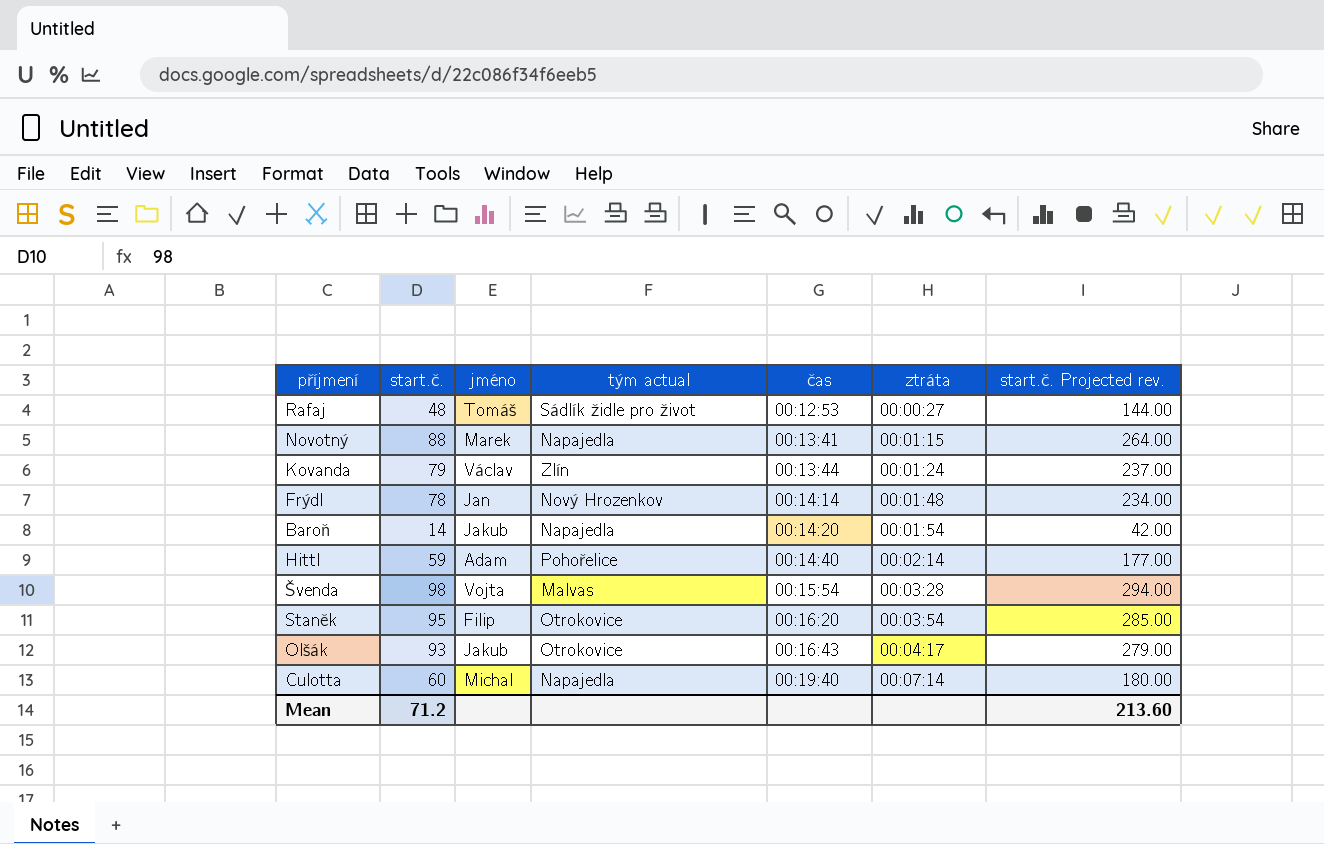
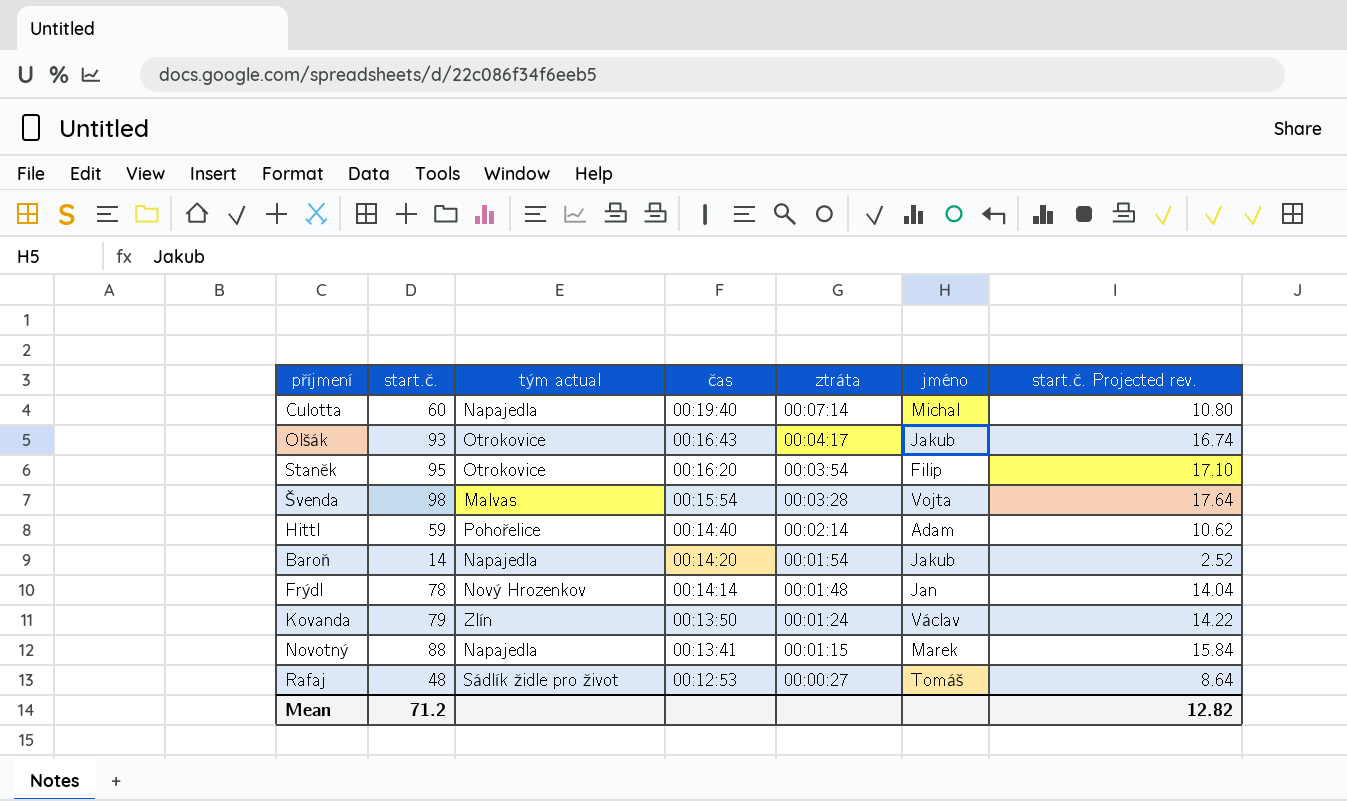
row order: čas ascending -> čas descending
column jméno | position: 3 -> 6
column start.č. Projected rev. | formula: [start.č.] * 3 -> [start.č.] * 0.18
Kovanda | čas: 00:13:44 -> 00:13:50
Mean | start.č. Projected rev.: 213.60 -> 12.82

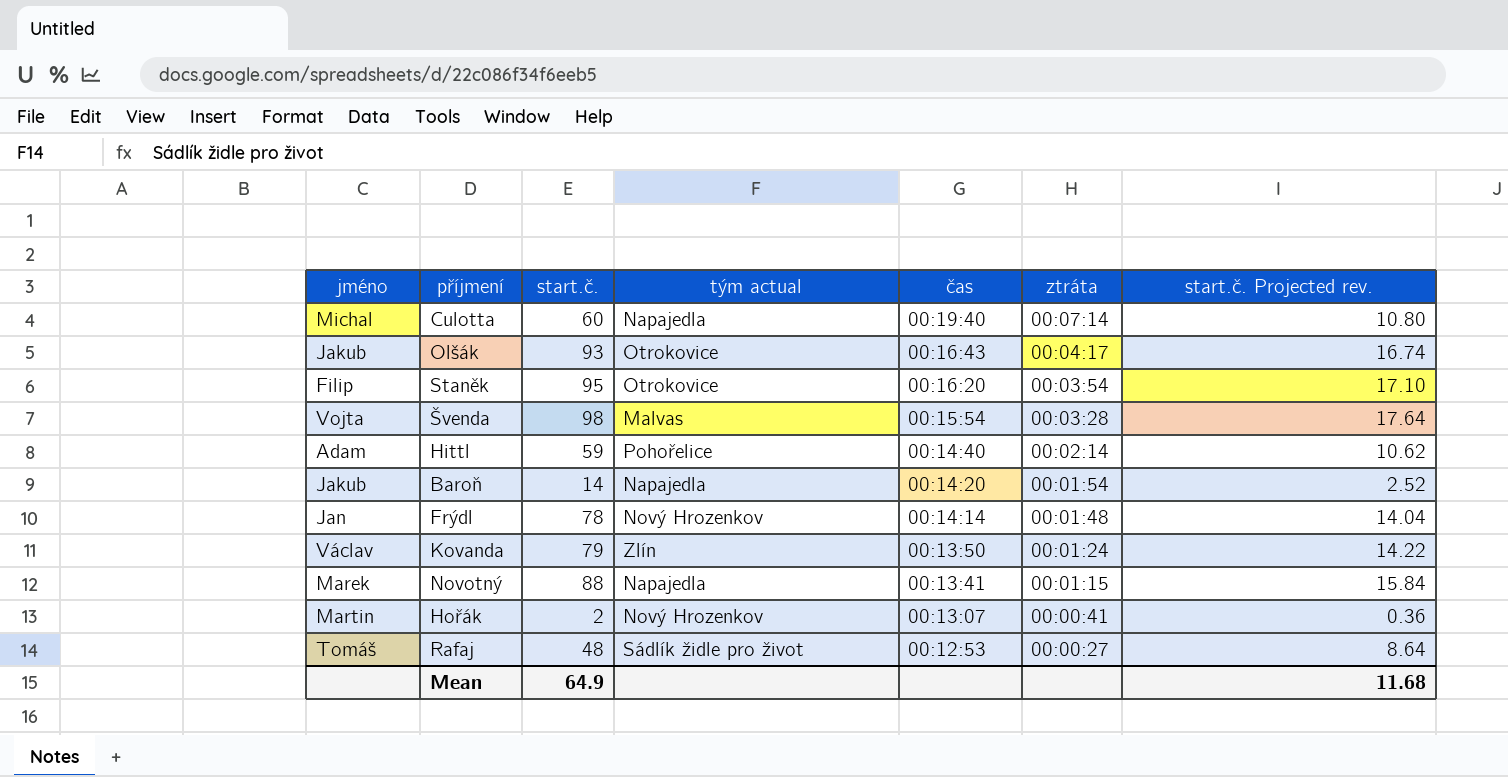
column jméno | position: 6 -> 1
row Hořák: none -> Martin | 2 | Nový Hrozenkov | 00:13:07 | 00:00:41 | 0.36
Mean | start.č.: 71.2 -> 64.9
Mean | start.č. Projected rev.: 12.82 -> 11.68

